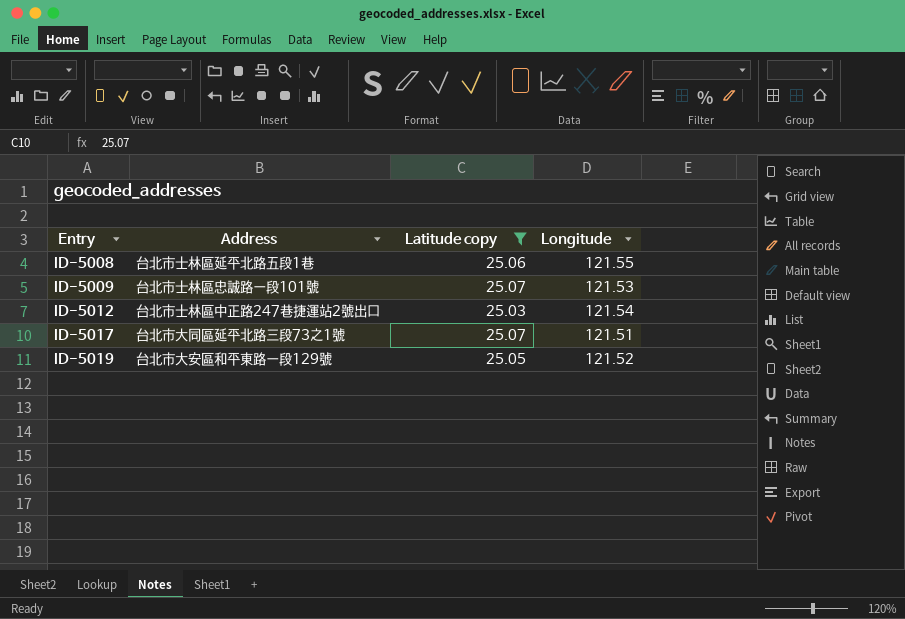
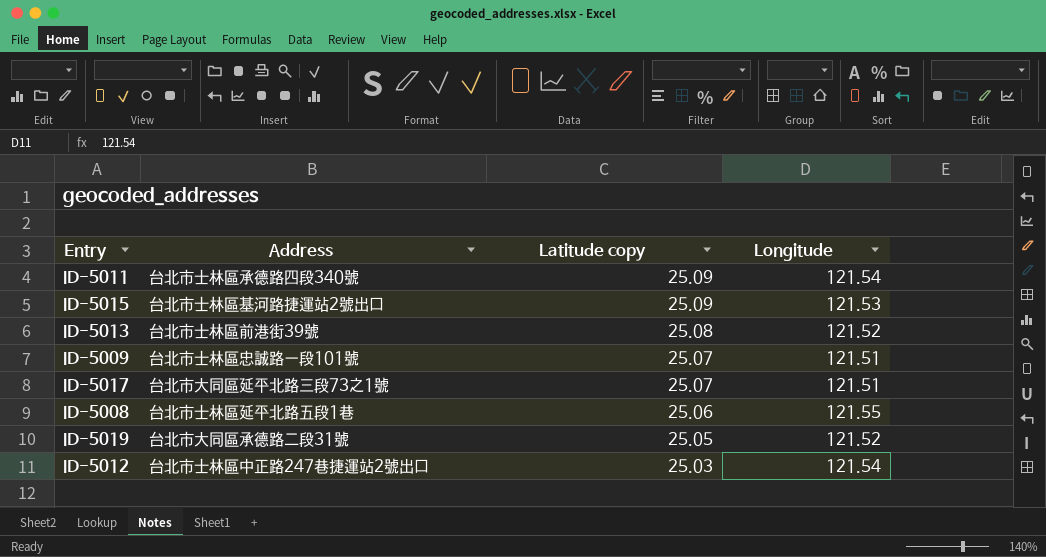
filter: Latitude copy <= 25.07 -> none
row order: Entry ascending -> Latitude copy descending
ID-5009 | Longitude: 121.53 -> 121.51
ID-5019 | Address: 台北市大安區和平東路一段129號 -> 台北市大同區承德路二段31號

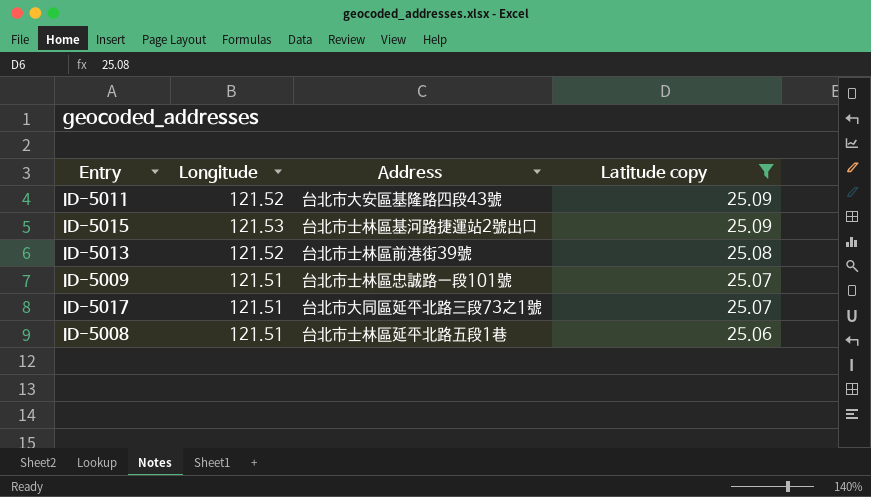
filter: none -> Latitude copy >= 25.06
column Longitude | position: 4 -> 2
ID-5011 | Longitude: 121.54 -> 121.52
ID-5011 | Address: 台北市士林區承德路四段340號 -> 台北市大安區基隆路四段43號
ID-5008 | Longitude: 121.55 -> 121.51

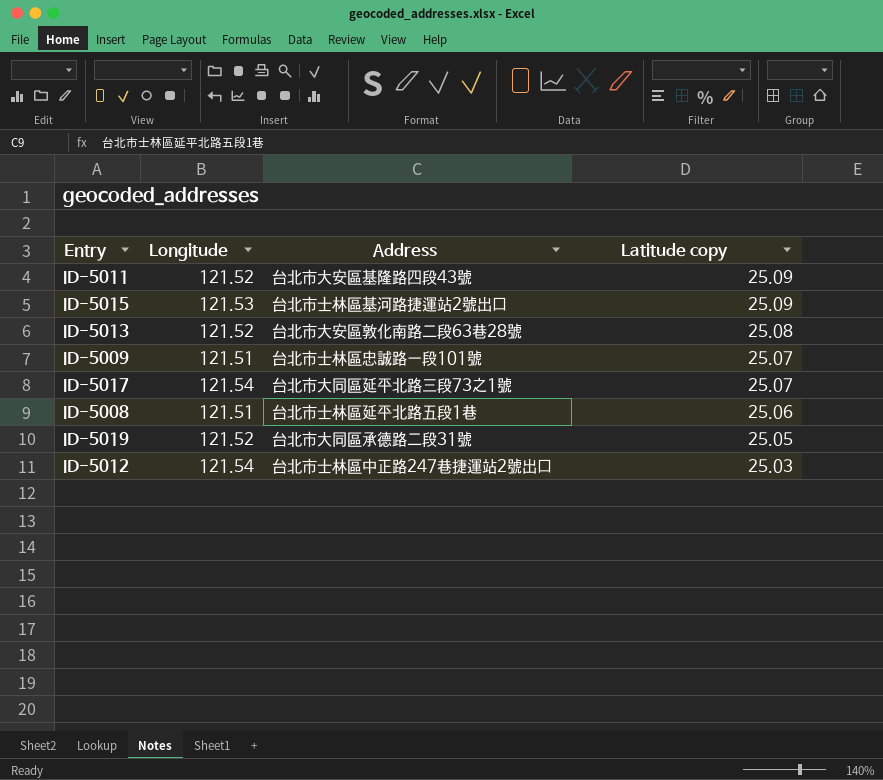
filter: Latitude copy >= 25.06 -> none
ID-5013 | Address: 台北市士林區前港街39號 -> 台北市大安區敦化南路二段63巷28號
ID-5017 | Longitude: 121.51 -> 121.54

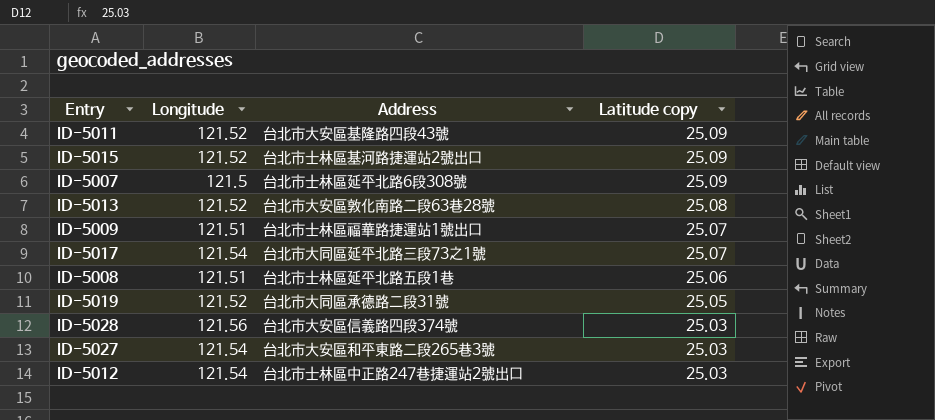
ID-5015 | Longitude: 121.53 -> 121.52
row ID-5007: none -> 121.5 | 台北市士林區延平北路6段308號 | 25.09
ID-5009 | Address: 台北市士林區忠誠路一段101號 -> 台北市士林區福華路捷運站1號出口
row ID-5028: none -> 121.56 | 台北市大安區信義路四段374號 | 25.03
row ID-5027: none -> 121.54 | 台北市大安區和平東路二段265巷3號 | 25.03

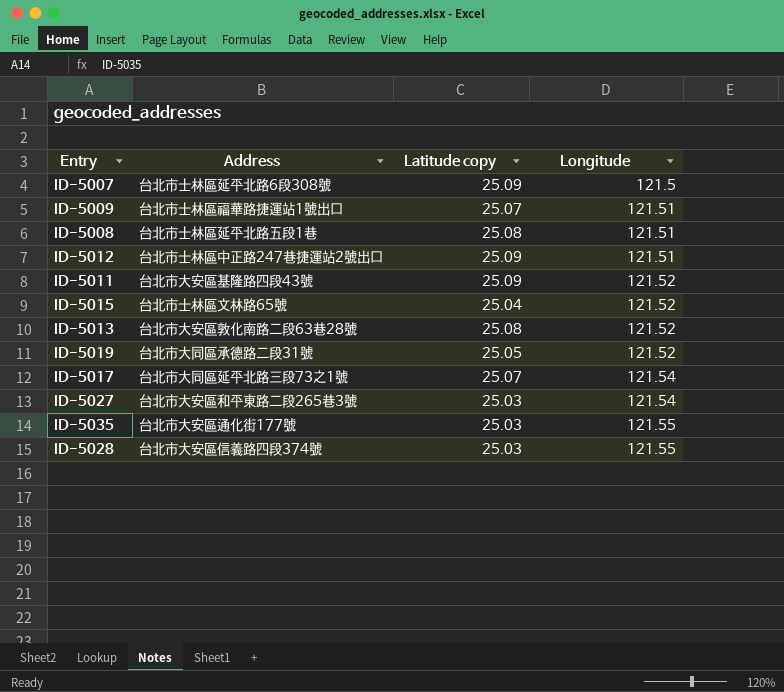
row order: Latitude copy descending -> Longitude ascending
column Longitude | position: 2 -> 4
ID-5008 | Latitude copy: 25.06 -> 25.08
ID-5012 | Latitude copy: 25.03 -> 25.09
ID-5012 | Longitude: 121.54 -> 121.51
ID-5015 | Address: 台北市士林區基河路捷運站2號出口 -> 台北市士林區文林路65號
ID-5015 | Latitude copy: 25.09 -> 25.04
row ID-5035: none -> 台北市大安區通化街177號 | 25.03 | 121.55
ID-5028 | Longitude: 121.56 -> 121.55

